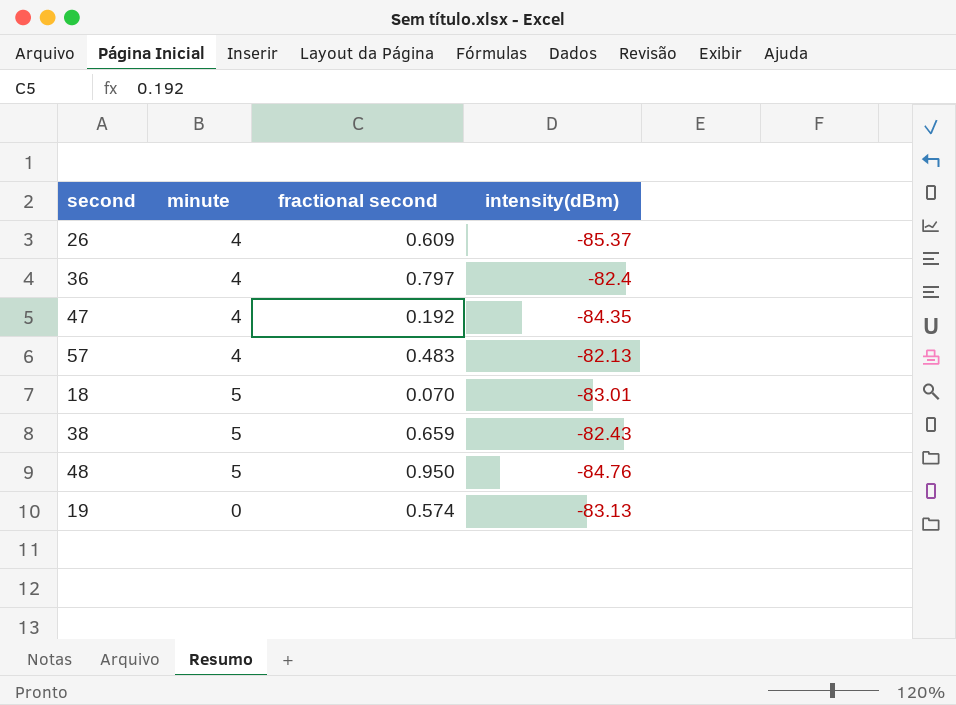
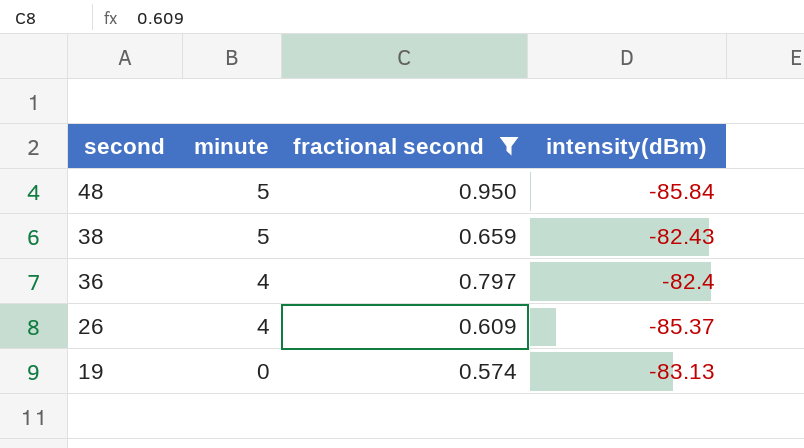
filter: none -> fractional second >= 0.574
row order: none -> second descending
48 | intensity(dBm): -84.76 -> -85.84

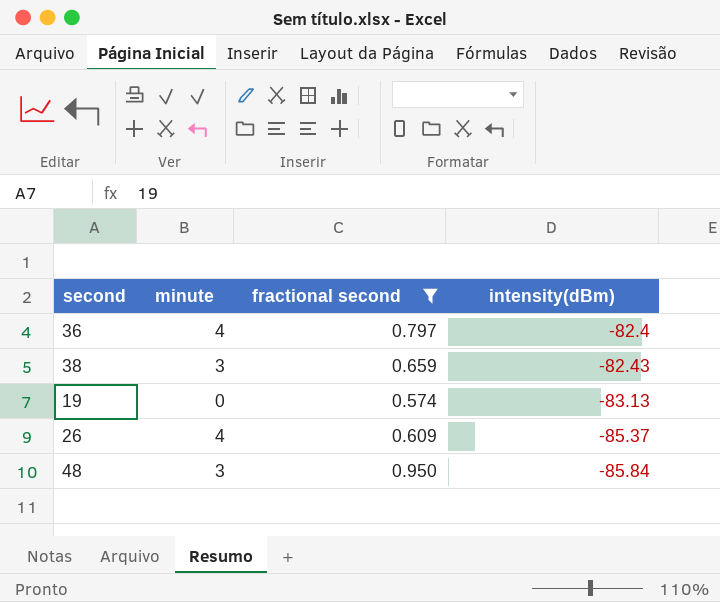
row order: second descending -> intensity(dBm) descending
38 | minute: 5 -> 3
48 | minute: 5 -> 3

